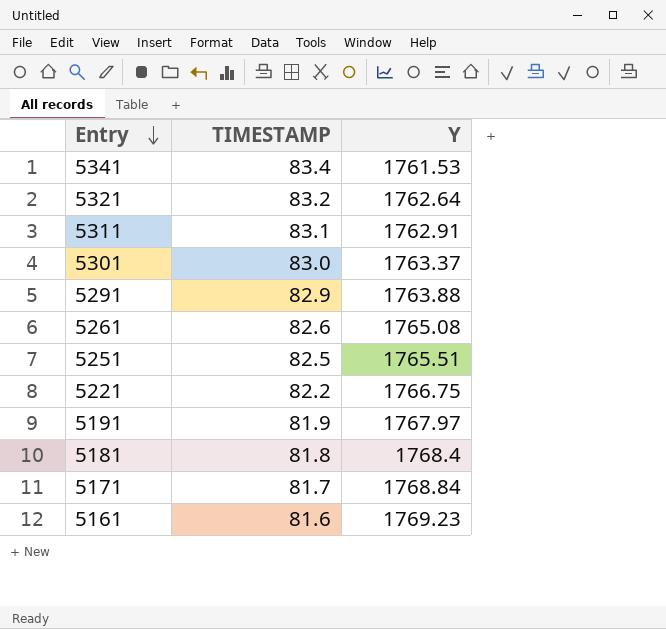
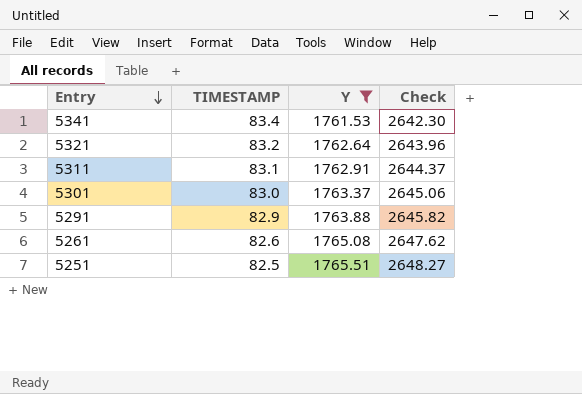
filter: none -> Y <= 1765.51
column Check | formula: none -> [Y] * 1.5

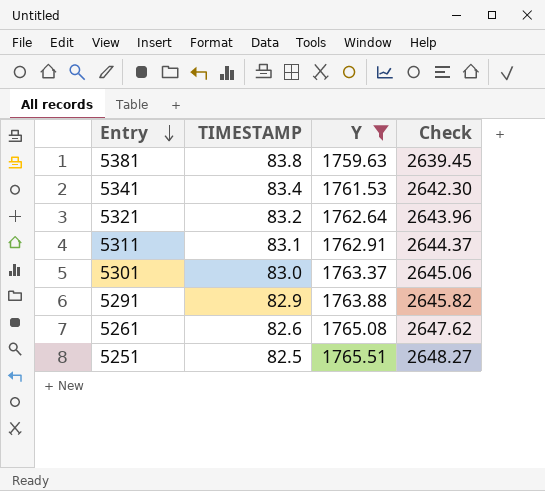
row 5381: none -> 83.8 | 1759.63 | 2639.45

